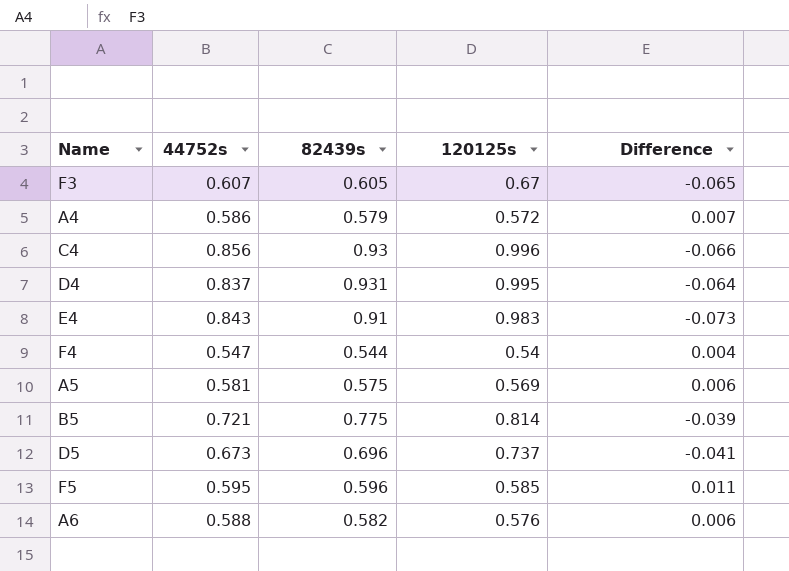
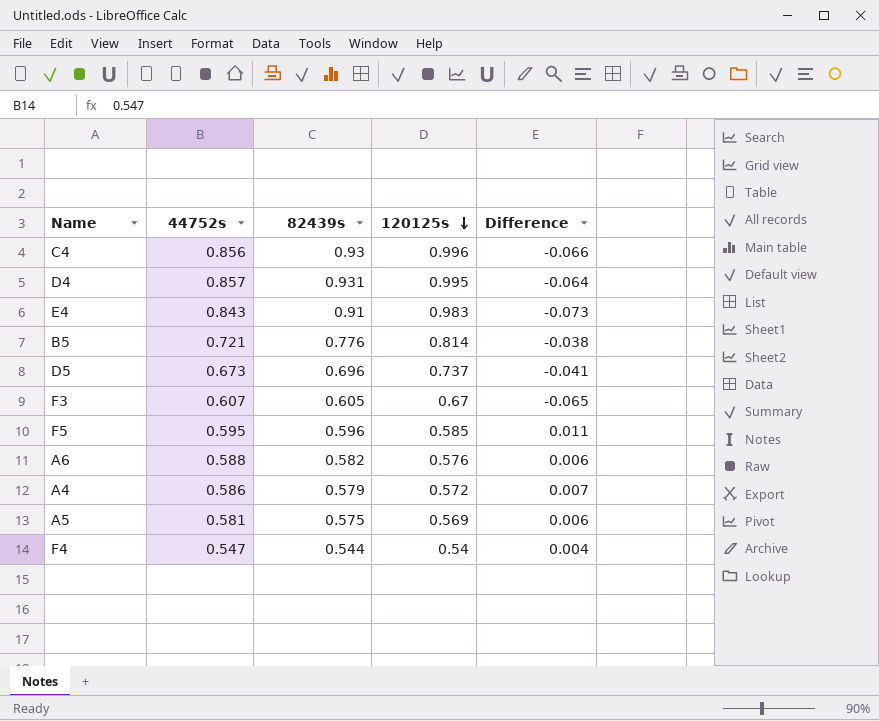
row order: none -> 120125s descending
D4 | 44752s: 0.837 -> 0.857
B5 | 82439s: 0.775 -> 0.776
B5 | Difference: -0.039 -> -0.038

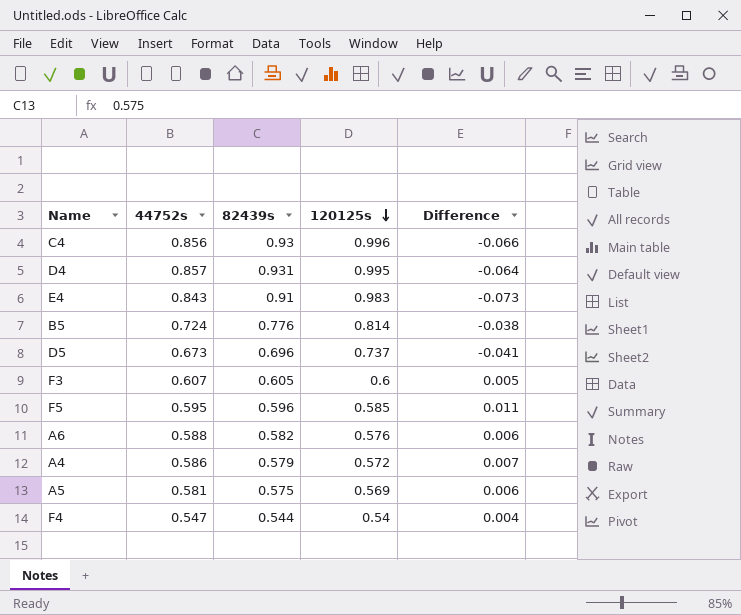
B5 | 44752s: 0.721 -> 0.724
F3 | 120125s: 0.67 -> 0.6
F3 | Difference: -0.065 -> 0.005

